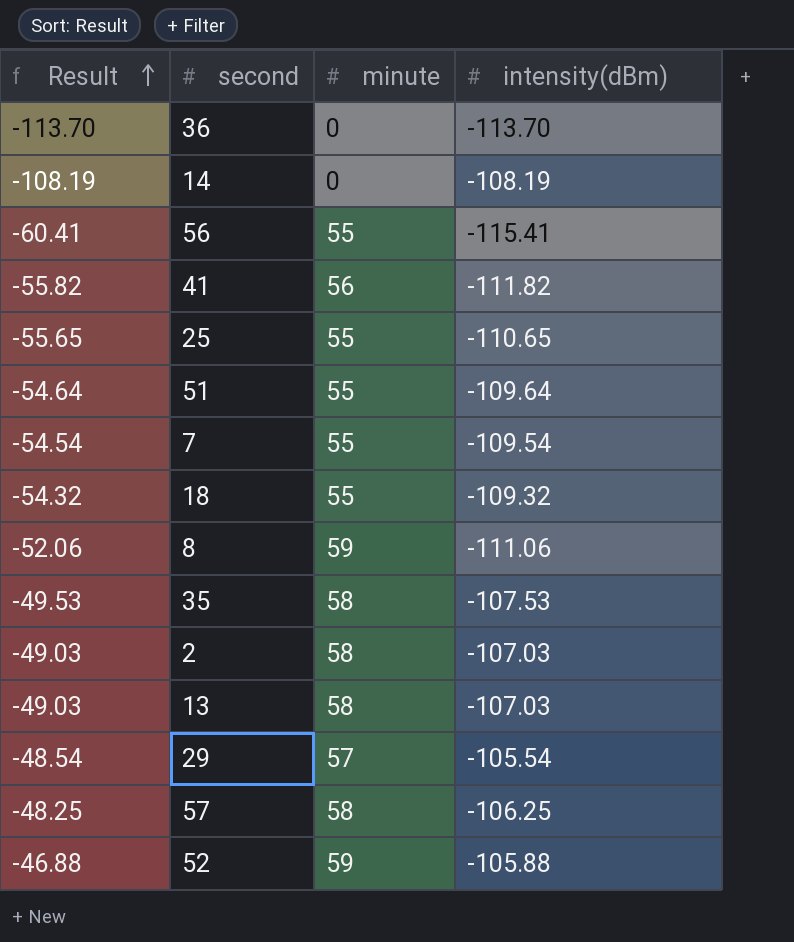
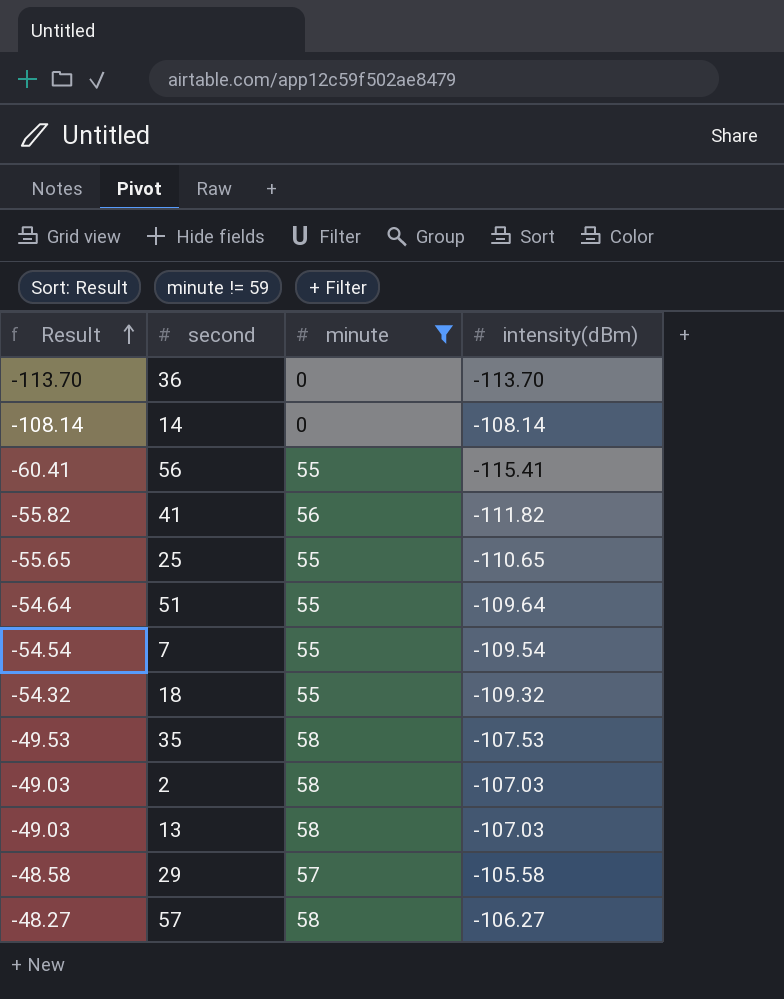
filter: none -> minute != 59
14 | Result: -108.19 -> -108.14
14 | intensity(dBm): -108.19 -> -108.14
29 | Result: -48.54 -> -48.58
29 | intensity(dBm): -105.54 -> -105.58
57 | Result: -48.25 -> -48.27
57 | intensity(dBm): -106.25 -> -106.27

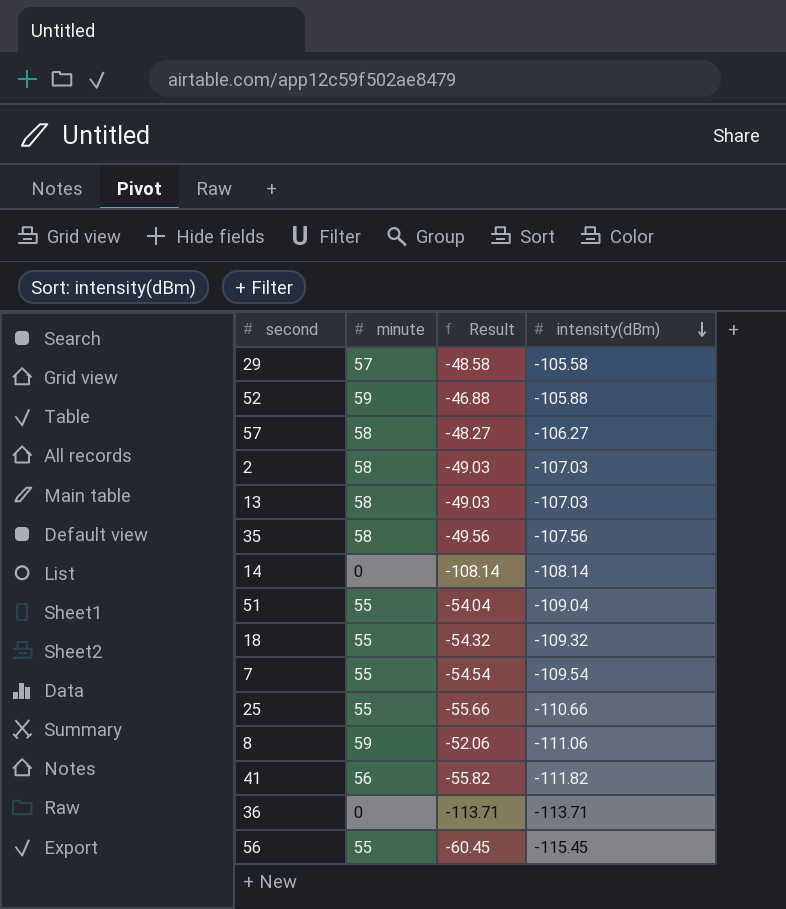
filter: minute != 59 -> none
row order: Result ascending -> intensity(dBm) descending
column Result | position: 1 -> 3
35 | Result: -49.53 -> -49.56
35 | intensity(dBm): -107.53 -> -107.56
51 | Result: -54.64 -> -54.04
51 | intensity(dBm): -109.64 -> -109.04
25 | Result: -55.65 -> -55.66
25 | intensity(dBm): -110.65 -> -110.66
36 | Result: -113.70 -> -113.71
36 | intensity(dBm): -113.70 -> -113.71
56 | Result: -60.41 -> -60.45
56 | intensity(dBm): -115.41 -> -115.45

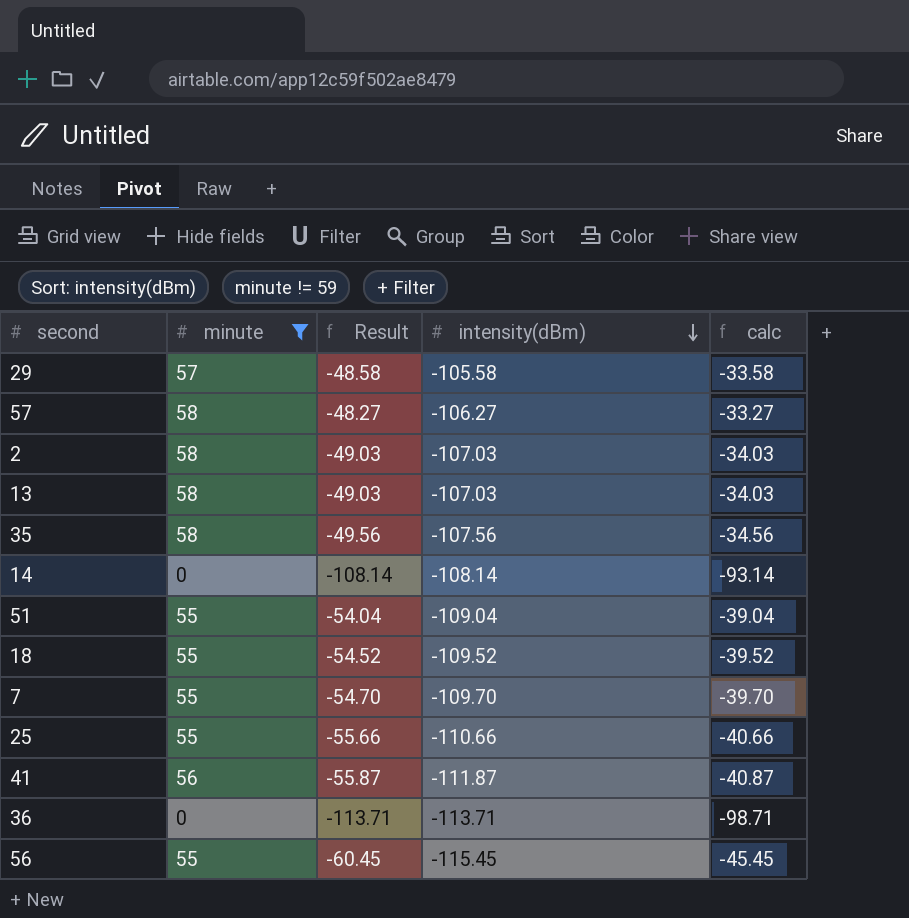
filter: none -> minute != 59
column calc | formula: none -> [Result] + 15
18 | Result: -54.32 -> -54.52
18 | intensity(dBm): -109.32 -> -109.52
7 | Result: -54.54 -> -54.70
7 | intensity(dBm): -109.54 -> -109.70
41 | Result: -55.82 -> -55.87
41 | intensity(dBm): -111.82 -> -111.87

